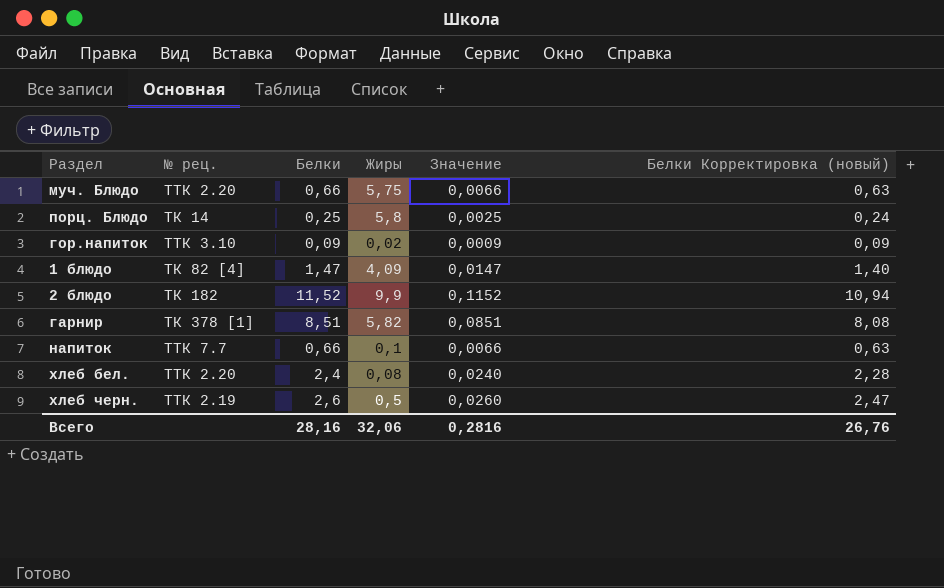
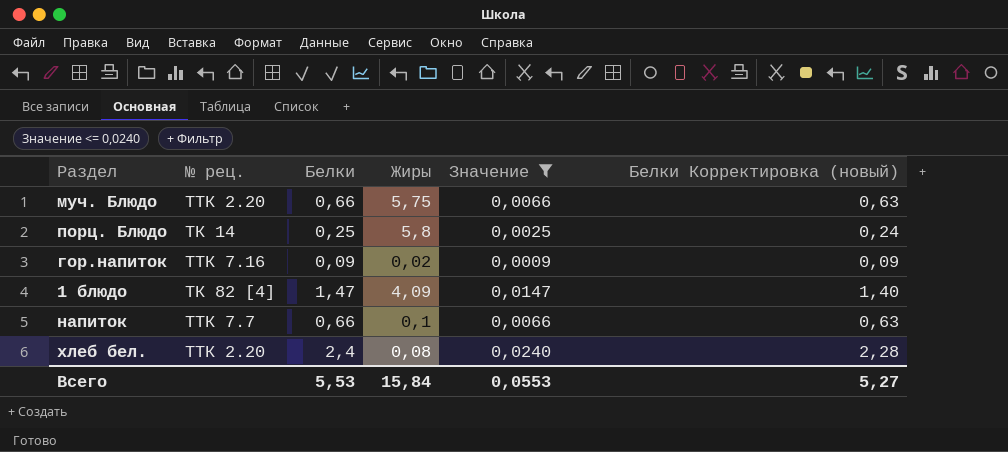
filter: none -> Значение <= 0,0240
гор.напиток | № рец.: ТТК 3.10 -> ТТК 7.16
Всего | Белки: 28,16 -> 5,53
Всего | Жиры: 32,06 -> 15,84
Всего | Значение: 0,2816 -> 0,0553
Всего | Белки Корректировка (новый): 26,76 -> 5,27

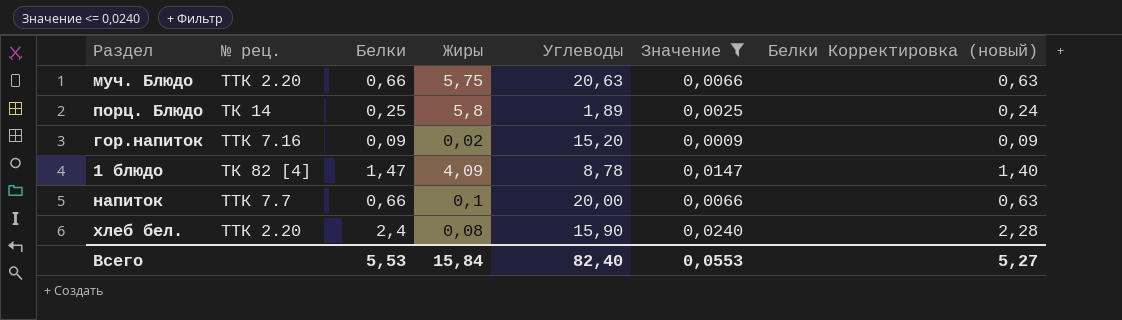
column Углеводы | position: none -> 5

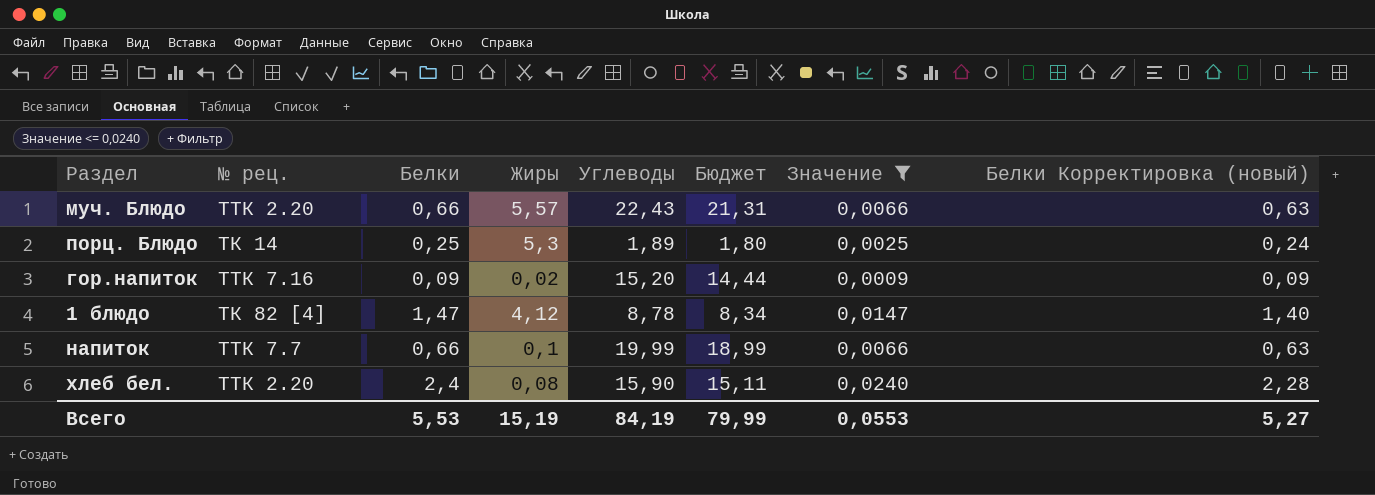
column Бюджет | formula: none -> [Углеводы] * 0,95
муч. Блюдо | Жиры: 5,75 -> 5,57
муч. Блюдо | Углеводы: 20,63 -> 22,43
порц. Блюдо | Жиры: 5,8 -> 5,3
1 блюдо | Жиры: 4,09 -> 4,12
напиток | Углеводы: 20,00 -> 19,99
Всего | Жиры: 15,84 -> 15,19
Всего | Углеводы: 82,40 -> 84,19

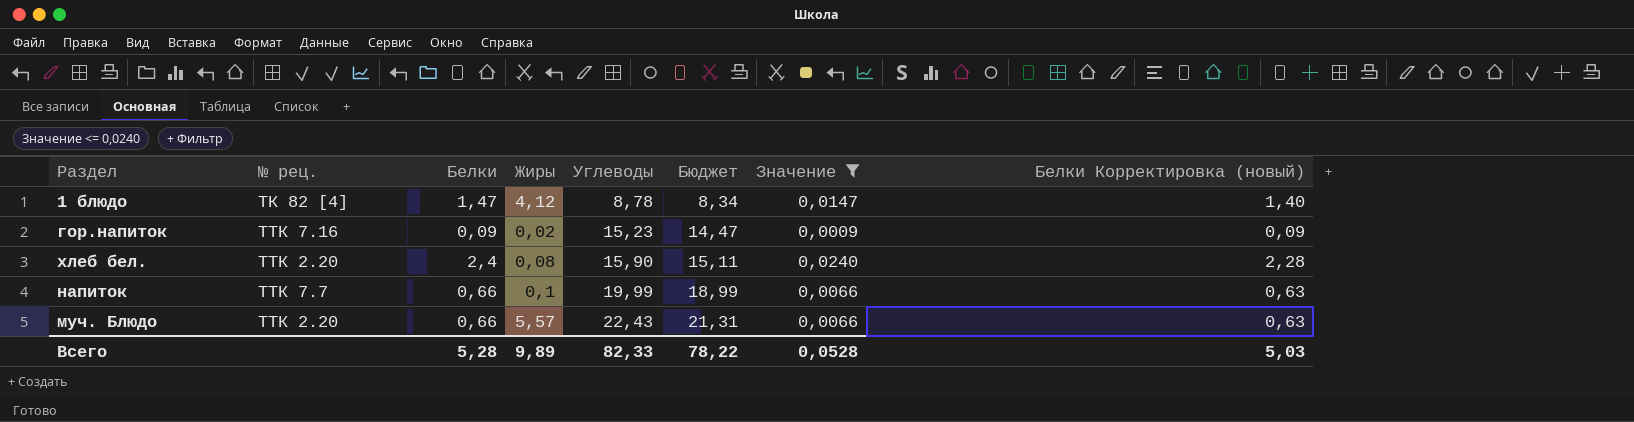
row order: none -> Углеводы ascending
row порц. Блюдо: ТК 14 | 0,25 | 5,3 | 1,89 | 1,80 | 0,0025 | 0,24 -> none
гор.напиток | Углеводы: 15,20 -> 15,23
гор.напиток | Бюджет: 14,44 -> 14,47
Всего | Белки: 5,53 -> 5,28
Всего | Жиры: 15,19 -> 9,89
Всего | Углеводы: 84,19 -> 82,33
Всего | Бюджет: 79,99 -> 78,22
Всего | Значение: 0,0553 -> 0,0528
Всего | Белки Корректировка (новый): 5,27 -> 5,03

